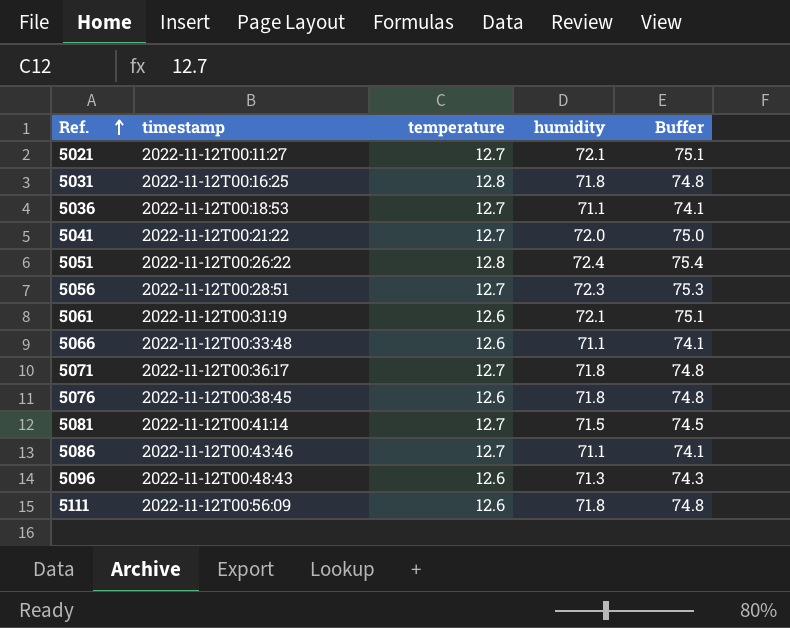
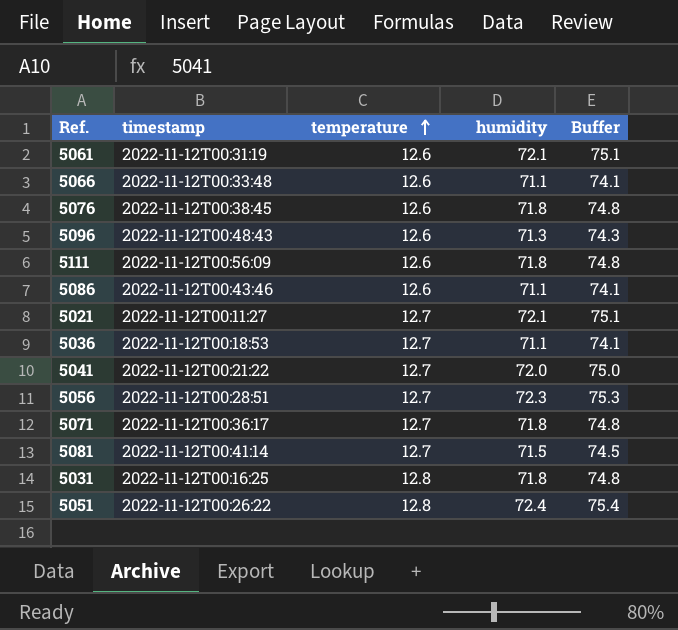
row order: Ref. ascending -> temperature ascending
5086 | temperature: 12.7 -> 12.6

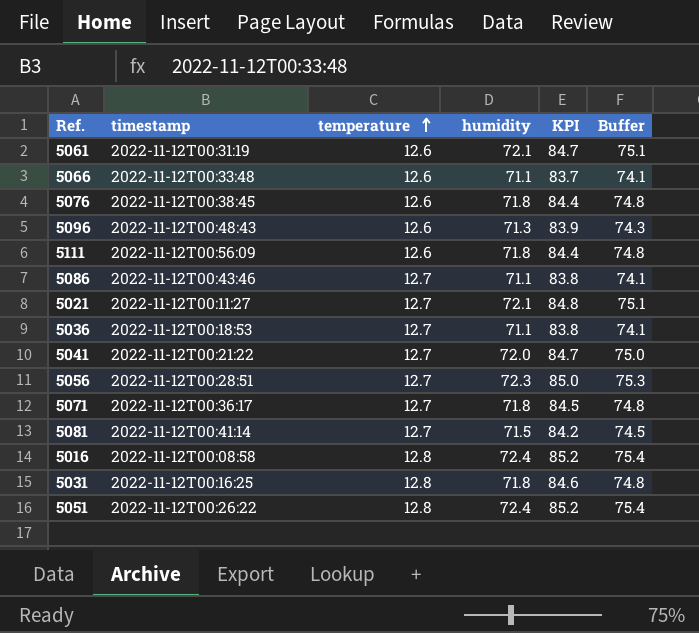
column KPI | formula: none -> [temperature] + [humidity]
5086 | temperature: 12.6 -> 12.7
row 5016: none -> 2022-11-12T00:08:58 | 12.8 | 72.4 | 85.2 | 75.4

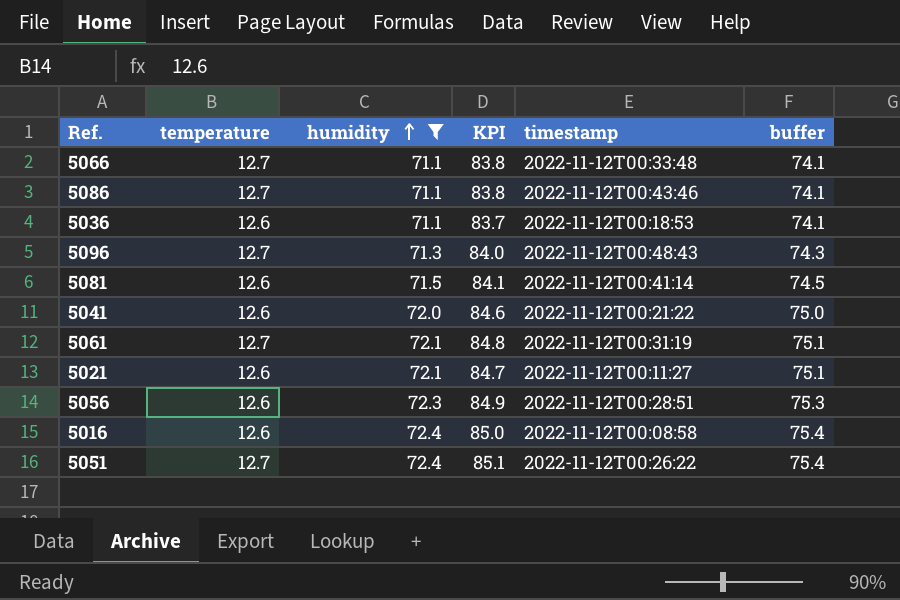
filter: none -> humidity != 71.8
row order: temperature ascending -> humidity ascending
column timestamp | position: 2 -> 5
column name: Buffer -> buffer
5066 | temperature: 12.6 -> 12.7
5066 | KPI: 83.7 -> 83.8
5036 | temperature: 12.7 -> 12.6
5036 | KPI: 83.8 -> 83.7
5096 | temperature: 12.6 -> 12.7
5096 | KPI: 83.9 -> 84.0
5081 | temperature: 12.7 -> 12.6
5081 | KPI: 84.2 -> 84.1
5041 | temperature: 12.7 -> 12.6
5041 | KPI: 84.7 -> 84.6
5061 | temperature: 12.6 -> 12.7
5061 | KPI: 84.7 -> 84.8
5021 | temperature: 12.7 -> 12.6
5021 | KPI: 84.8 -> 84.7
5056 | temperature: 12.7 -> 12.6
5056 | KPI: 85.0 -> 84.9
5016 | temperature: 12.8 -> 12.6
5016 | KPI: 85.2 -> 85.0
5051 | temperature: 12.8 -> 12.7
5051 | KPI: 85.2 -> 85.1

